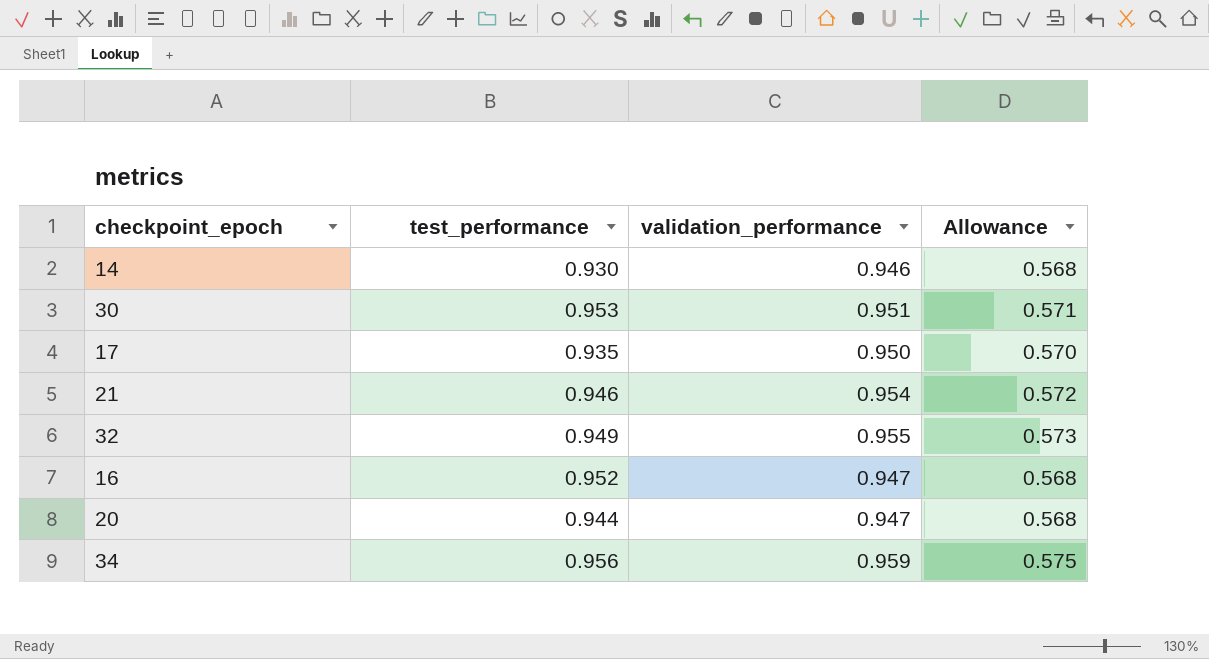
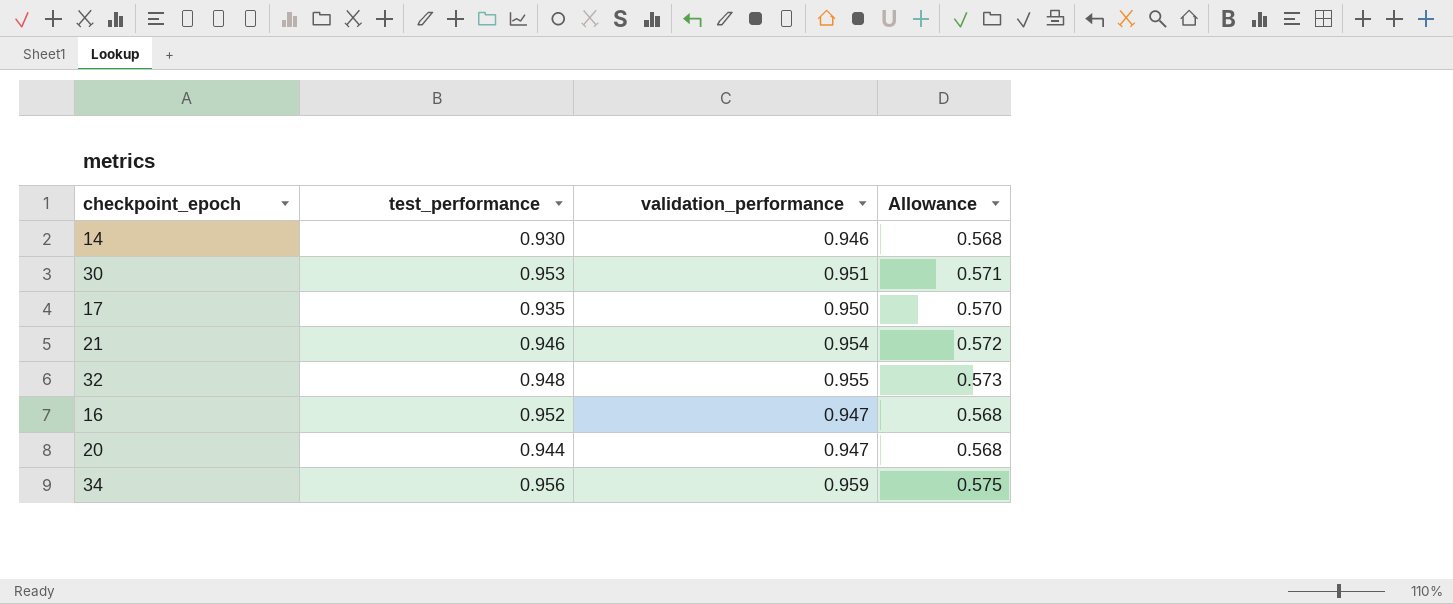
32 | test_performance: 0.949 -> 0.948

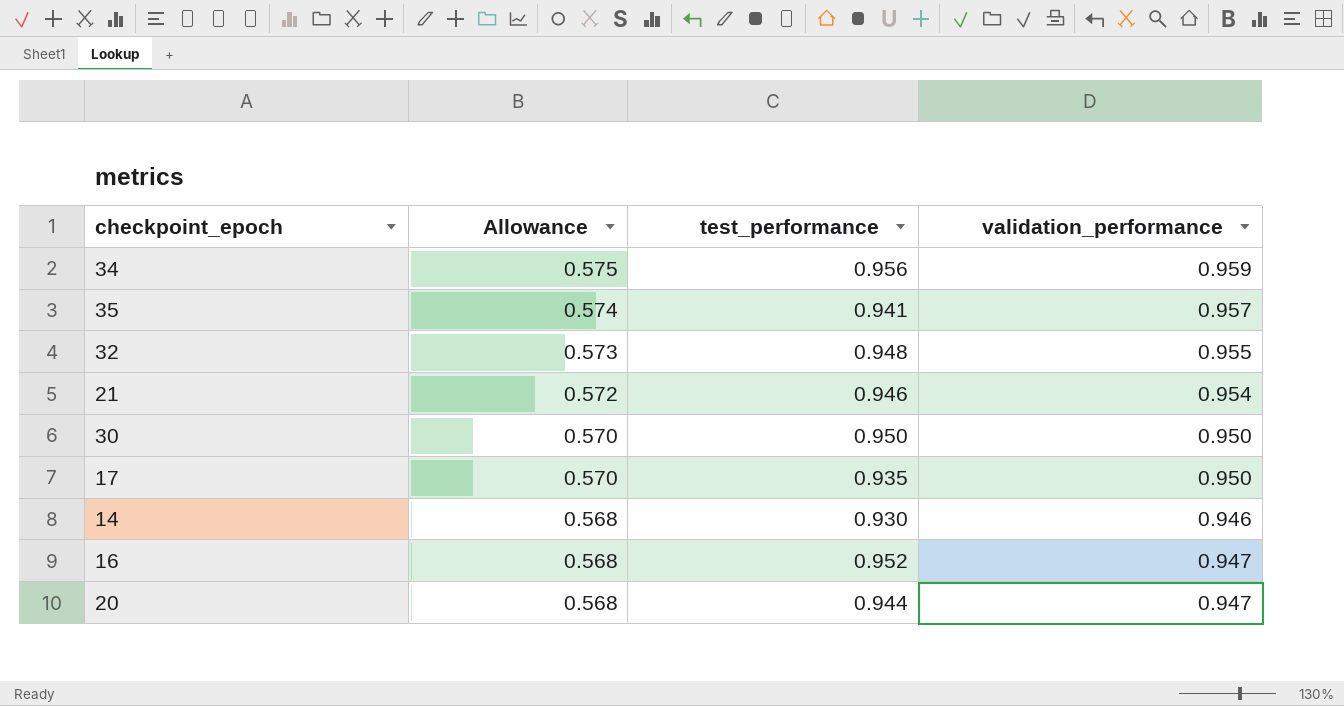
row order: none -> Allowance descending
column Allowance | position: 4 -> 2
row 35: none -> 0.574 | 0.941 | 0.957
30 | Allowance: 0.571 -> 0.570
30 | test_performance: 0.953 -> 0.950
30 | validation_performance: 0.951 -> 0.950

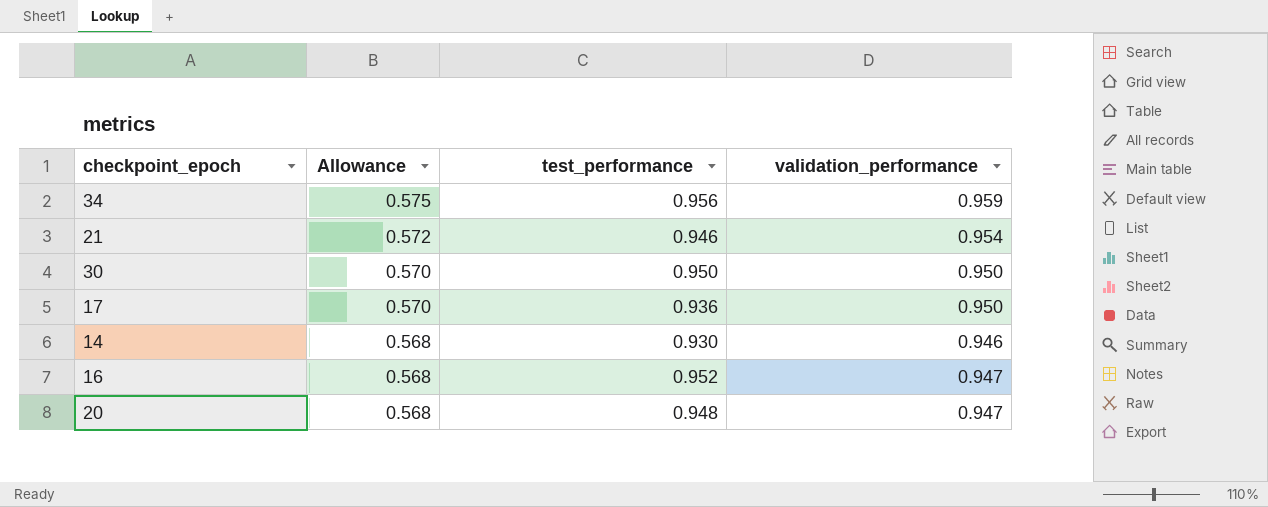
row 35: 0.574 | 0.941 | 0.957 -> none
row 32: 0.573 | 0.948 | 0.955 -> none
17 | test_performance: 0.935 -> 0.936
20 | test_performance: 0.944 -> 0.948

